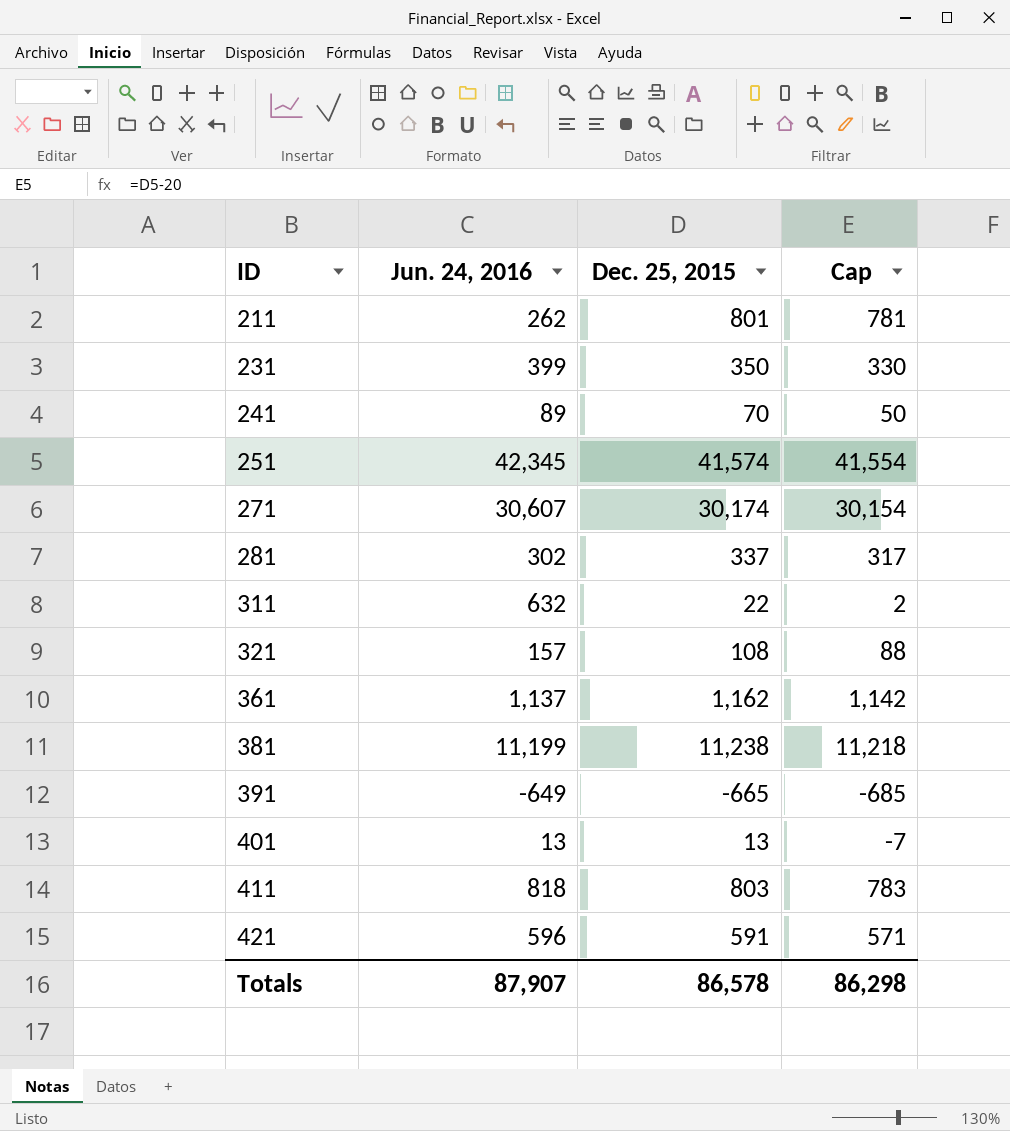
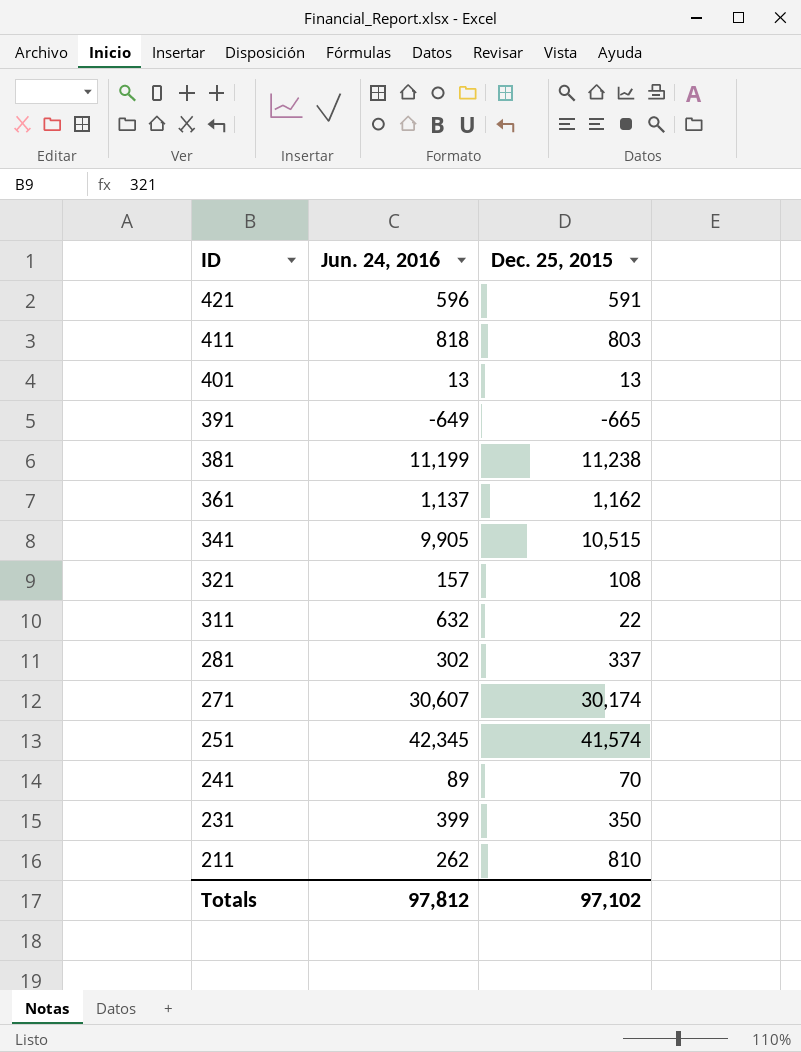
row order: ID ascending -> ID descending
column Cap | formula: [Dec. 25, 2015] - 20 -> none
row 341: none -> 9,905 | 10,515
211 | Dec. 25, 2015: 801 -> 810
Totals | Jun. 24, 2016: 87,907 -> 97,812
Totals | Dec. 25, 2015: 86,578 -> 97,102

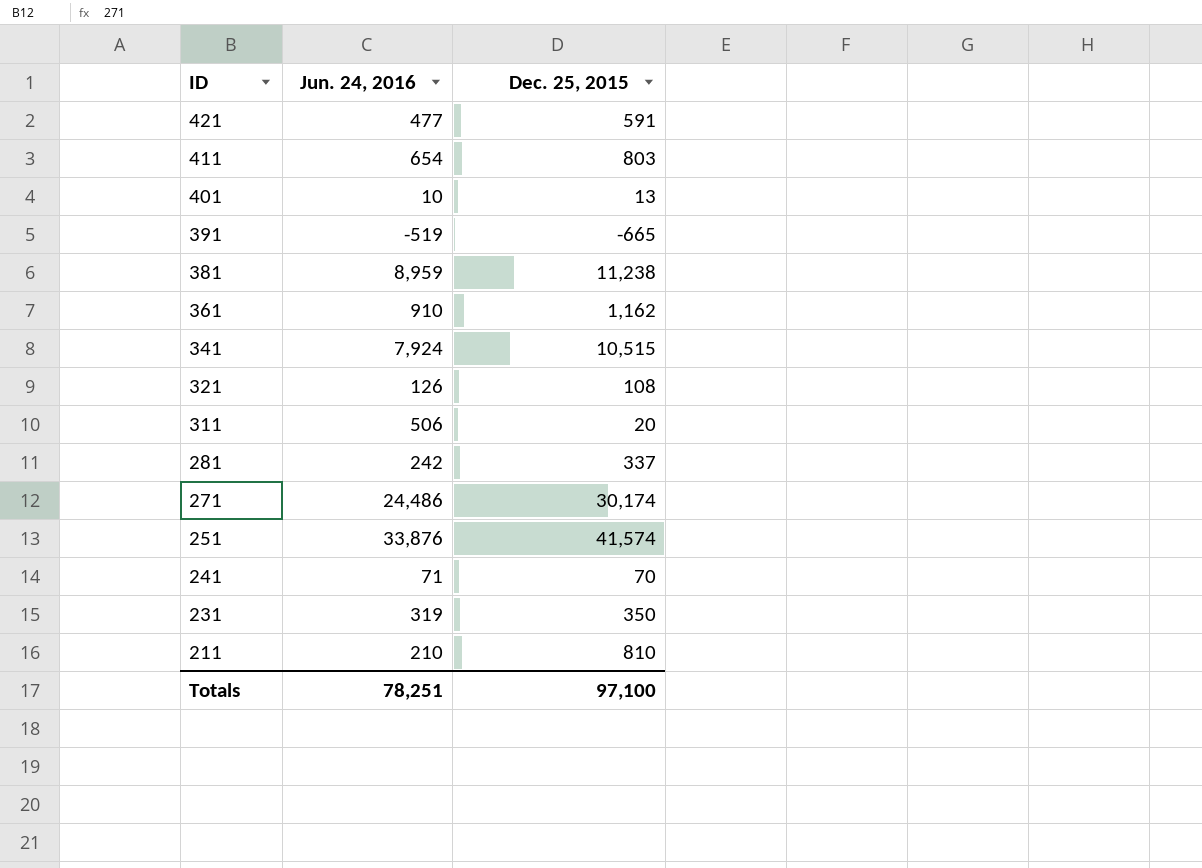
421 | Jun. 24, 2016: 596 -> 477
411 | Jun. 24, 2016: 818 -> 654
401 | Jun. 24, 2016: 13 -> 10
391 | Jun. 24, 2016: -649 -> -519
381 | Jun. 24, 2016: 11,199 -> 8,959
361 | Jun. 24, 2016: 1,137 -> 910
341 | Jun. 24, 2016: 9,905 -> 7,924
321 | Jun. 24, 2016: 157 -> 126
311 | Jun. 24, 2016: 632 -> 506
311 | Dec. 25, 2015: 22 -> 20
281 | Jun. 24, 2016: 302 -> 242
271 | Jun. 24, 2016: 30,607 -> 24,486
251 | Jun. 24, 2016: 42,345 -> 33,876
241 | Jun. 24, 2016: 89 -> 71
231 | Jun. 24, 2016: 399 -> 319
211 | Jun. 24, 2016: 262 -> 210
Totals | Jun. 24, 2016: 97,812 -> 78,251
Totals | Dec. 25, 2015: 97,102 -> 97,100

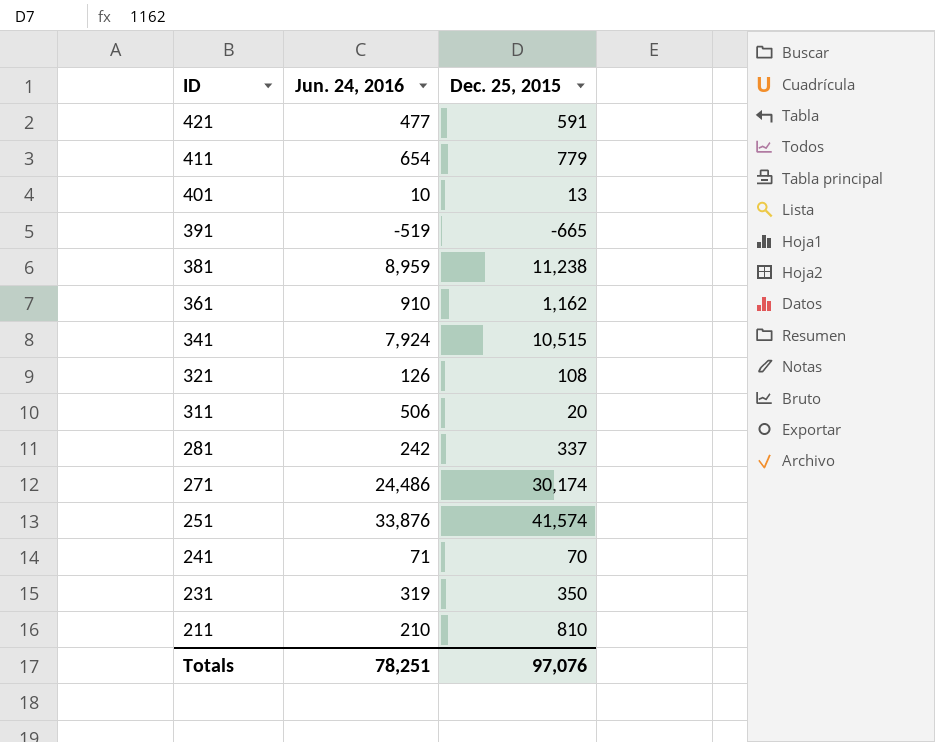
411 | Dec. 25, 2015: 803 -> 779
Totals | Dec. 25, 2015: 97,100 -> 97,076

